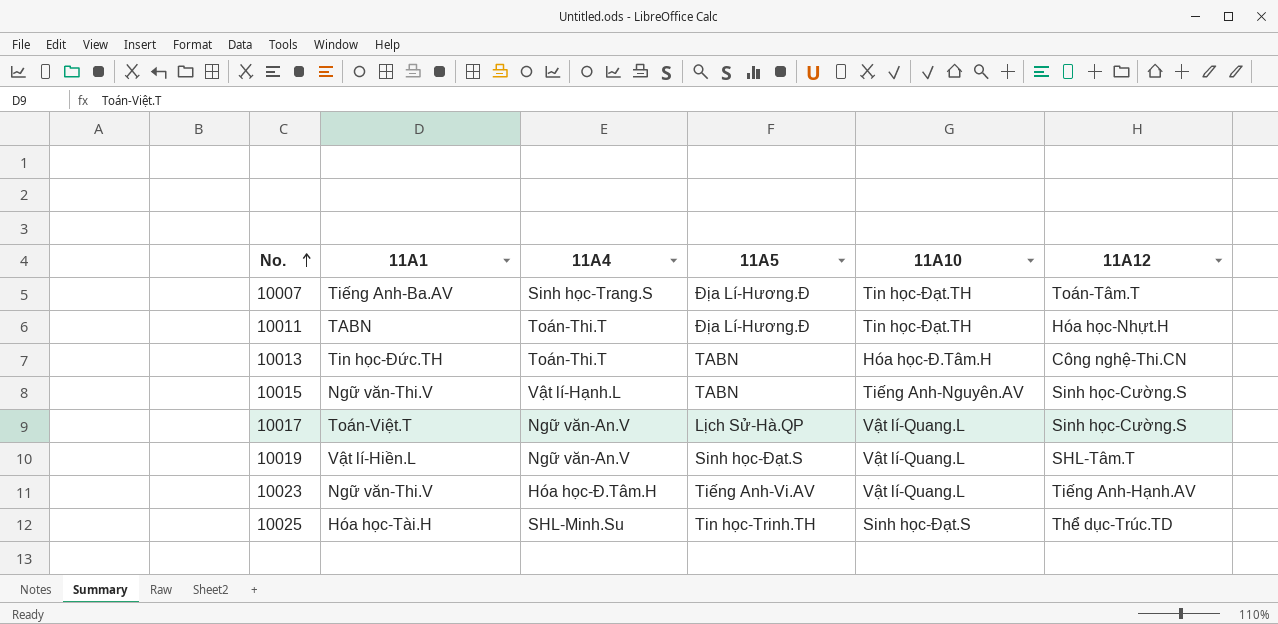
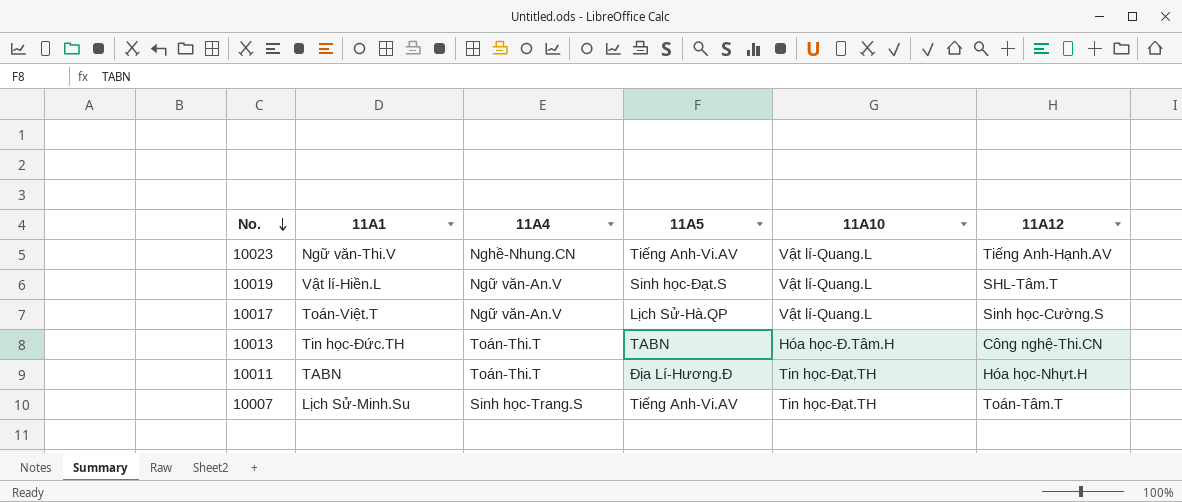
row order: No. ascending -> No. descending
row 10015: Ngữ văn-Thi.V | Vật lí-Hạnh.L | TABN | Tiếng Anh-Nguyên.AV | Sinh học-Cường.S -> none
row 10025: Hóa học-Tài.H | SHL-Minh.Su | Tin học-Trinh.TH | Sinh học-Đạt.S | Thể dục-Trúc.TD -> none
10023 | 11A4: Hóa học-Đ.Tâm.H -> Nghề-Nhung.CN
10007 | 11A1: Tiếng Anh-Ba.AV -> Lịch Sử-Minh.Su
10007 | 11A5: Địa Lí-Hương.Đ -> Tiếng Anh-Vi.AV

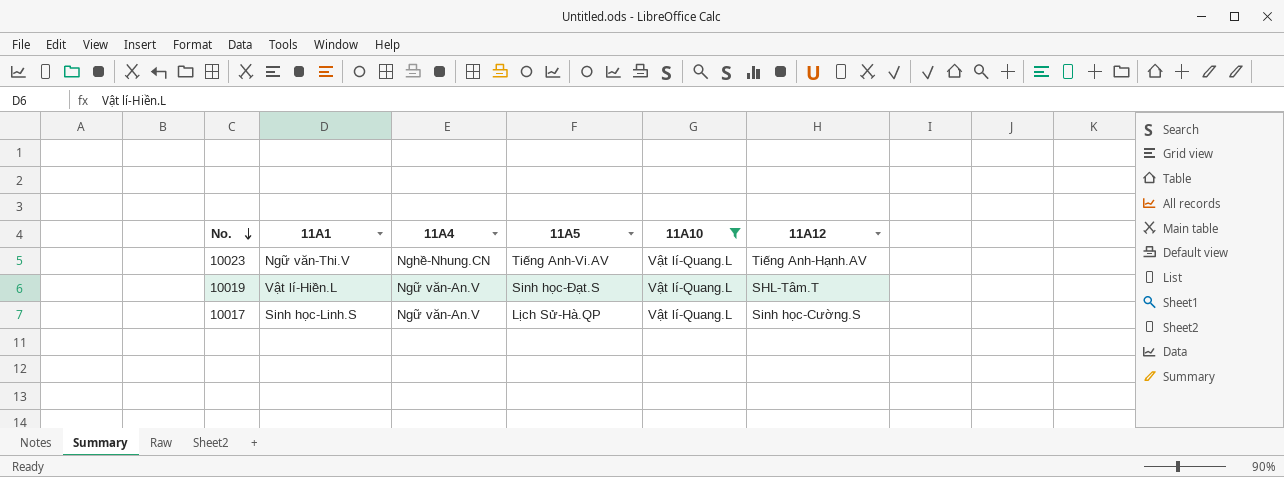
filter: none -> 11A10 = Vật lí-Quang.L
10017 | 11A1: Toán-Việt.T -> Sinh học-Linh.S

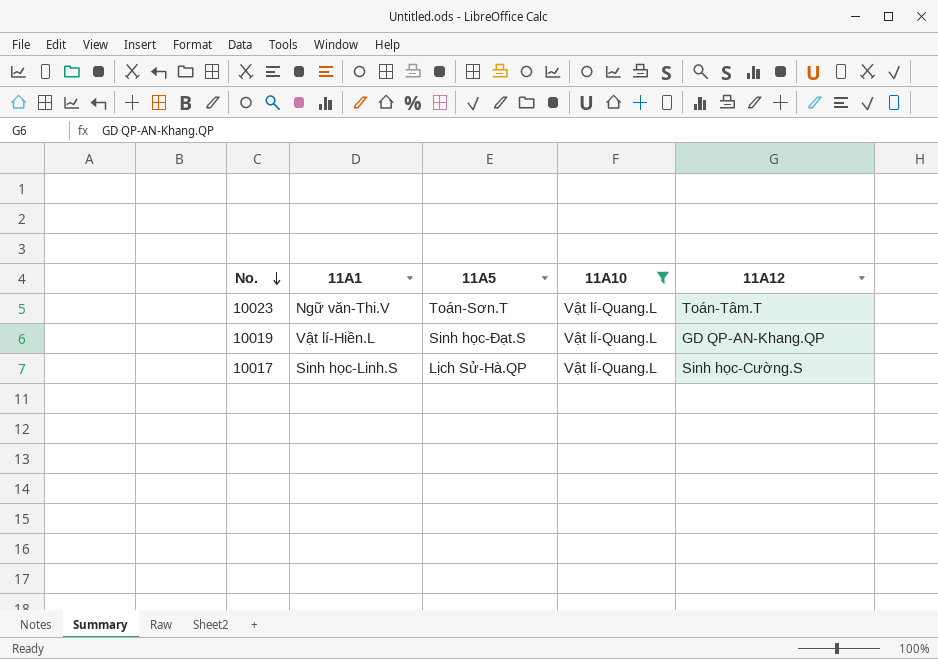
column 11A4 | position: 3 -> none
10023 | 11A5: Tiếng Anh-Vi.AV -> Toán-Sơn.T
10023 | 11A12: Tiếng Anh-Hạnh.AV -> Toán-Tâm.T
10019 | 11A12: SHL-Tâm.T -> GD QP-AN-Khang.QP

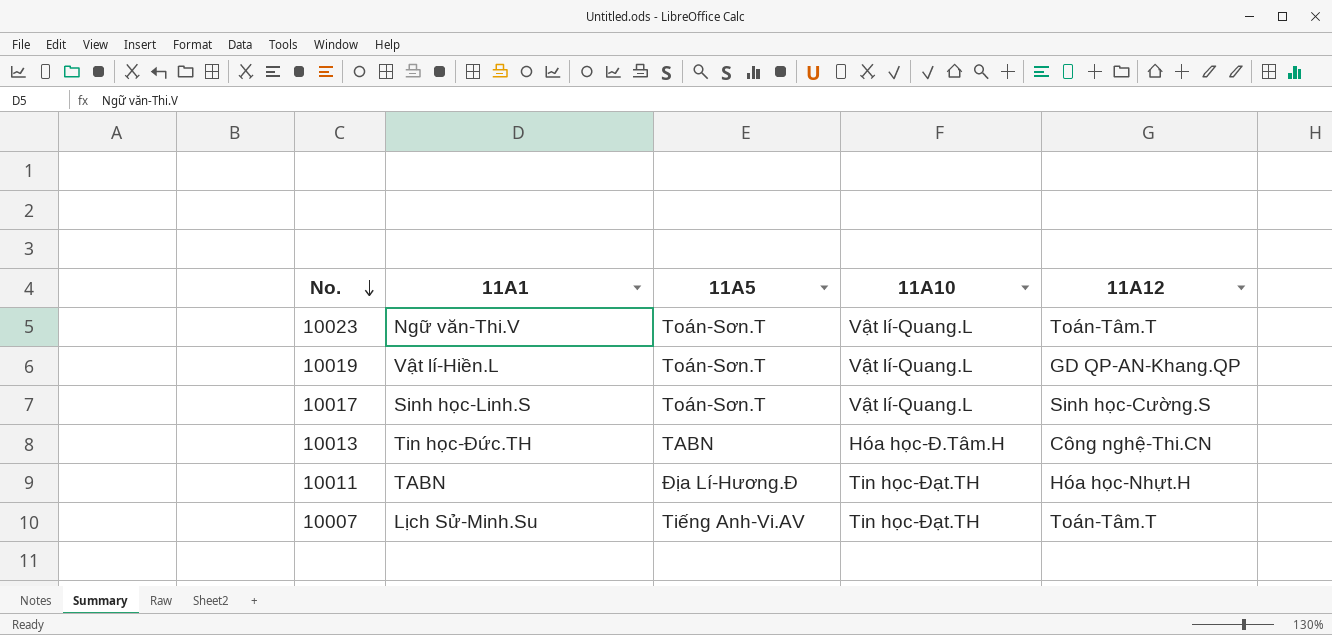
filter: 11A10 = Vật lí-Quang.L -> none
10019 | 11A5: Sinh học-Đạt.S -> Toán-Sơn.T
10017 | 11A5: Lịch Sử-Hà.QP -> Toán-Sơn.T

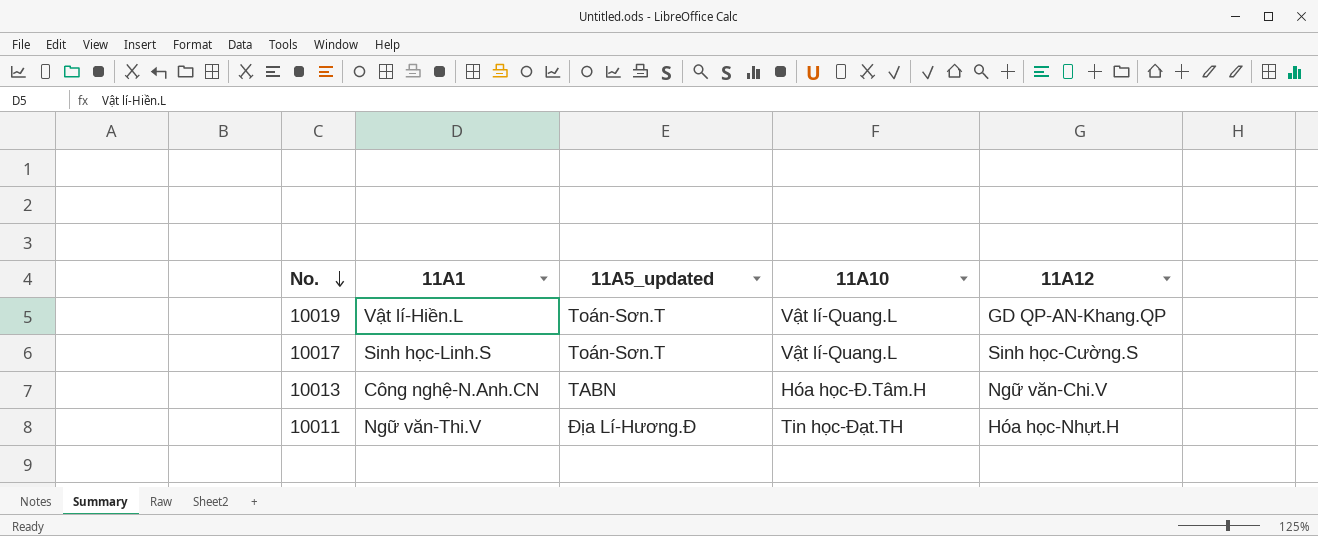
column name: 11A5 -> 11A5_updated
row 10023: Ngữ văn-Thi.V | Toán-Sơn.T | Vật lí-Quang.L | Toán-Tâm.T -> none
row 10007: Lịch Sử-Minh.Su | Tiếng Anh-Vi.AV | Tin học-Đạt.TH | Toán-Tâm.T -> none
10013 | 11A1: Tin học-Đức.TH -> Công nghệ-N.Anh.CN
10013 | 11A12: Công nghệ-Thi.CN -> Ngữ văn-Chi.V
10011 | 11A1: TABN -> Ngữ văn-Thi.V

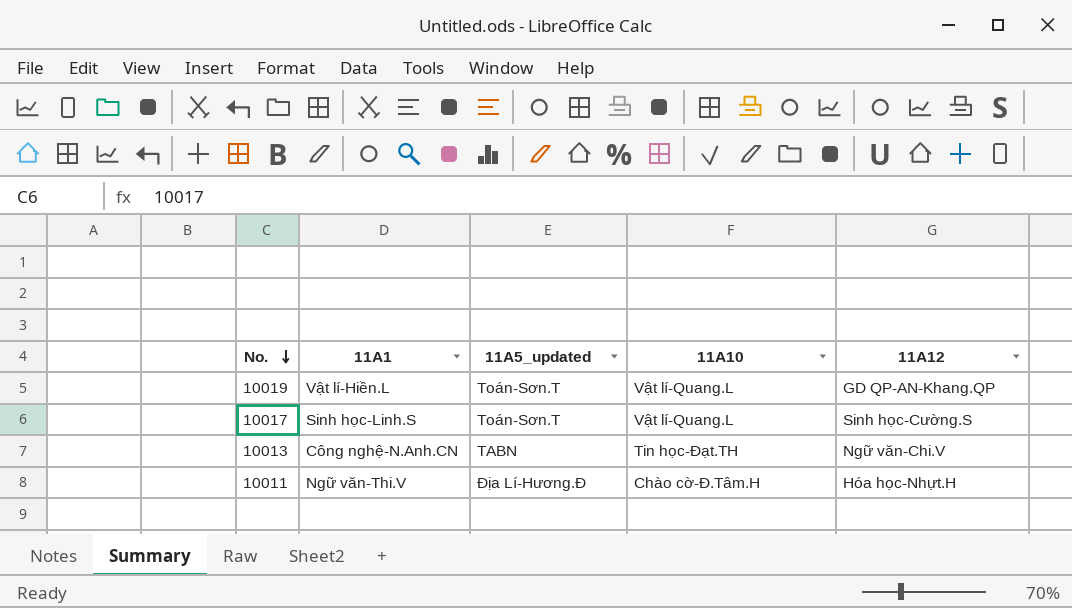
10013 | 11A10: Hóa học-Đ.Tâm.H -> Tin học-Đạt.TH
10011 | 11A10: Tin học-Đạt.TH -> Chào cờ-Đ.Tâm.H

